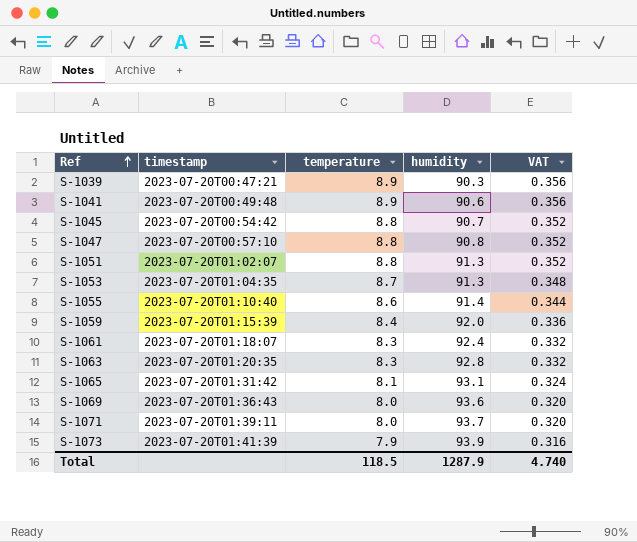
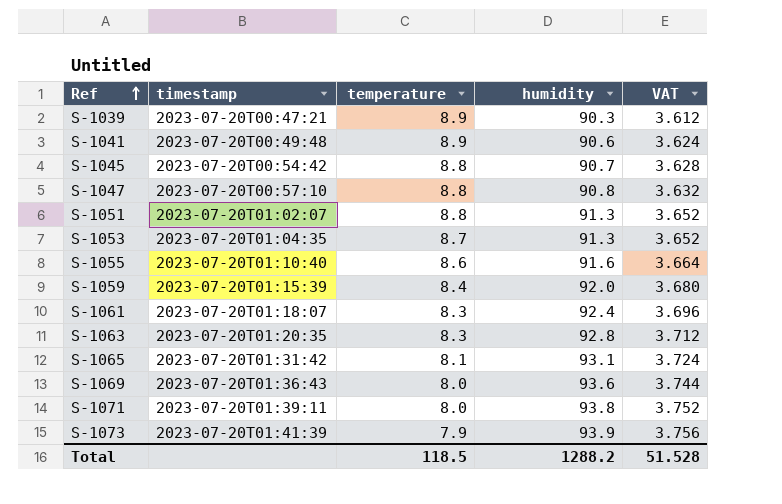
column VAT | formula: [temperature] * 0.04 -> [humidity] * 0.04
S-1055 | humidity: 91.4 -> 91.6
S-1071 | humidity: 93.7 -> 93.8
Total | humidity: 1287.9 -> 1288.2
Total | VAT: 4.740 -> 51.528

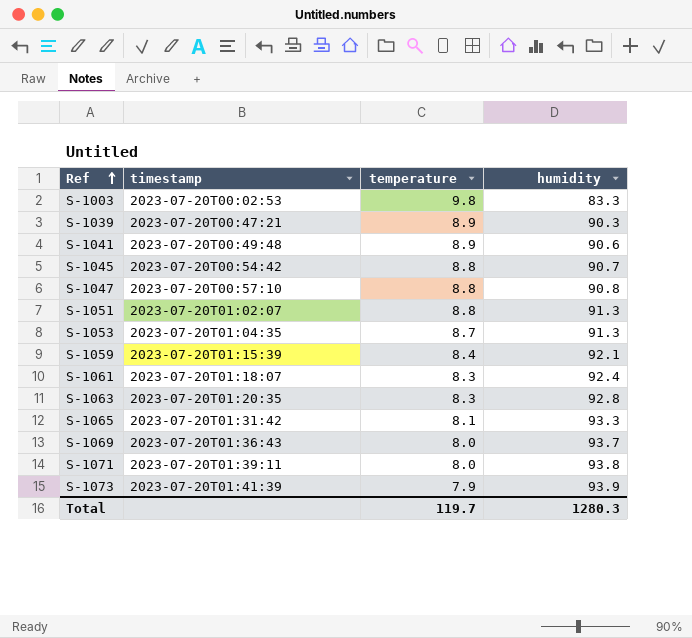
column VAT | formula: [humidity] * 0.04 -> none
row S-1055: 2023-07-20T01:10:40 | 8.6 | 91.6 | 3.664 -> none
row S-1003: none -> 2023-07-20T00:02:53 | 9.8 | 83.3
S-1059 | humidity: 92.0 -> 92.1
S-1065 | humidity: 93.1 -> 93.3
S-1069 | humidity: 93.6 -> 93.7
Total | temperature: 118.5 -> 119.7
Total | humidity: 1288.2 -> 1280.3

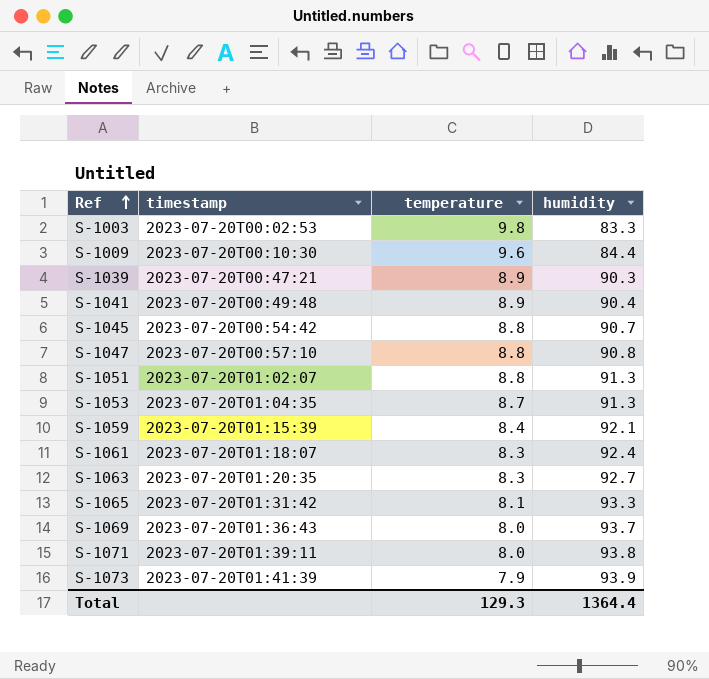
row S-1009: none -> 2023-07-20T00:10:30 | 9.6 | 84.4
S-1041 | humidity: 90.6 -> 90.4
S-1063 | humidity: 92.8 -> 92.7
Total | temperature: 119.7 -> 129.3
Total | humidity: 1280.3 -> 1364.4

